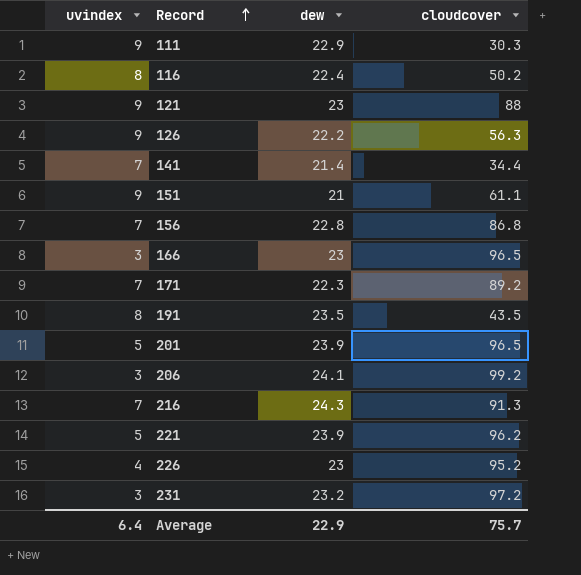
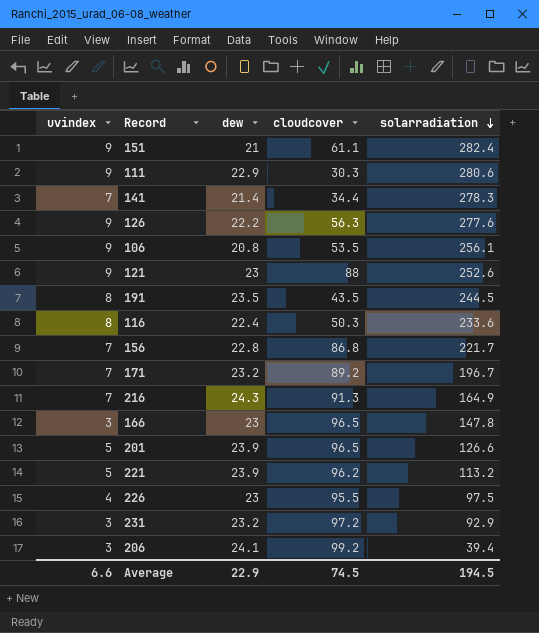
row order: Record ascending -> solarradiation descending
column solarradiation | position: none -> 5
row 106: none -> 9 | 20.8 | 53.5 | 256.1
116 | cloudcover: 50.2 -> 50.3
171 | dew: 22.3 -> 23.2
226 | cloudcover: 95.2 -> 95.5
Average | uvindex: 6.4 -> 6.6
Average | cloudcover: 75.7 -> 74.5

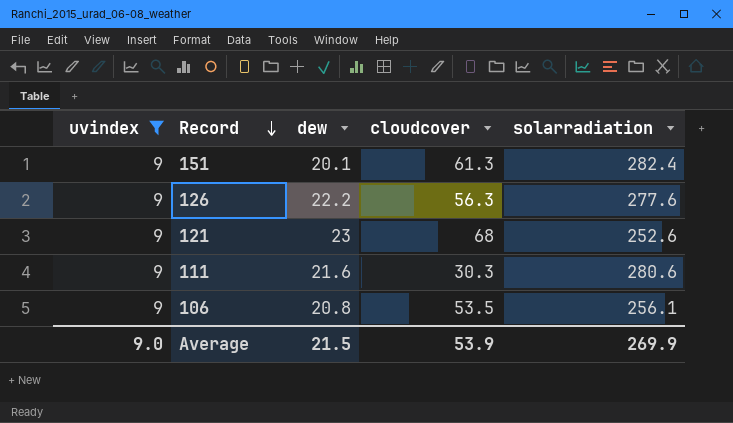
filter: none -> uvindex = 9
row order: solarradiation descending -> Record descending
151 | dew: 21 -> 20.1
151 | cloudcover: 61.1 -> 61.3
121 | cloudcover: 88 -> 68
111 | dew: 22.9 -> 21.6
Average | uvindex: 6.6 -> 9.0
Average | dew: 22.9 -> 21.5
Average | cloudcover: 74.5 -> 53.9
Average | solarradiation: 194.5 -> 269.9

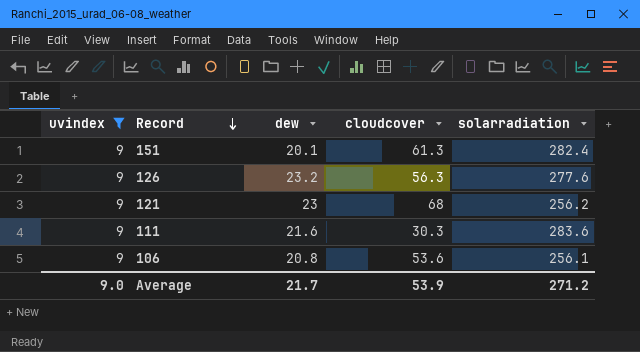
126 | dew: 22.2 -> 23.2
121 | solarradiation: 252.6 -> 256.2
111 | solarradiation: 280.6 -> 283.6
106 | cloudcover: 53.5 -> 53.6
Average | dew: 21.5 -> 21.7
Average | solarradiation: 269.9 -> 271.2

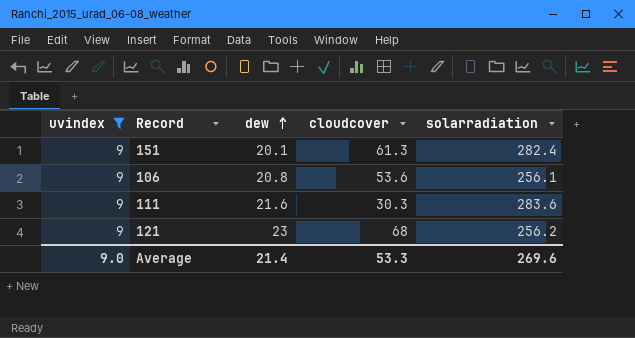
row order: Record descending -> dew ascending
row 126: 9 | 23.2 | 56.3 | 277.6 -> none
Average | dew: 21.7 -> 21.4
Average | cloudcover: 53.9 -> 53.3
Average | solarradiation: 271.2 -> 269.6

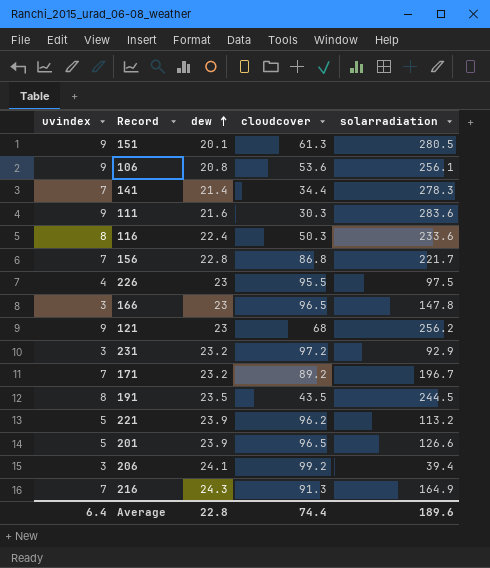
filter: uvindex = 9 -> none
151 | solarradiation: 282.4 -> 280.5
Average | uvindex: 9.0 -> 6.4
Average | dew: 21.4 -> 22.8
Average | cloudcover: 53.3 -> 74.4
Average | solarradiation: 269.6 -> 189.6

